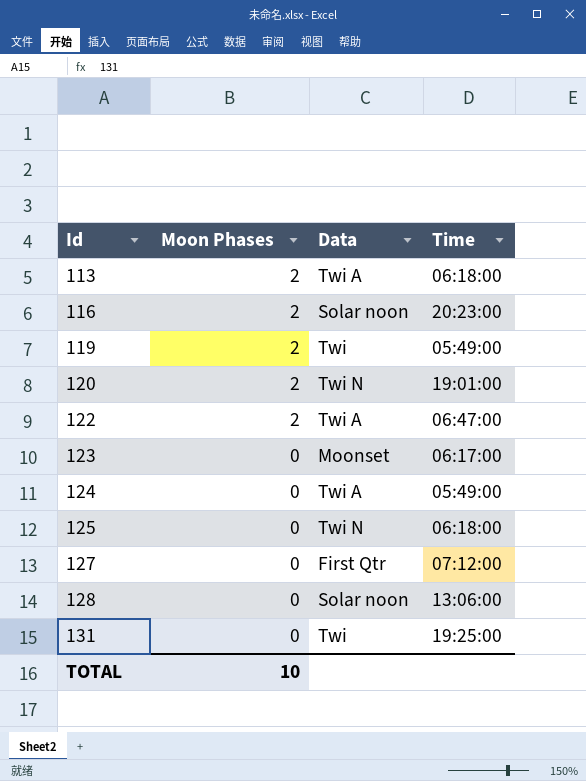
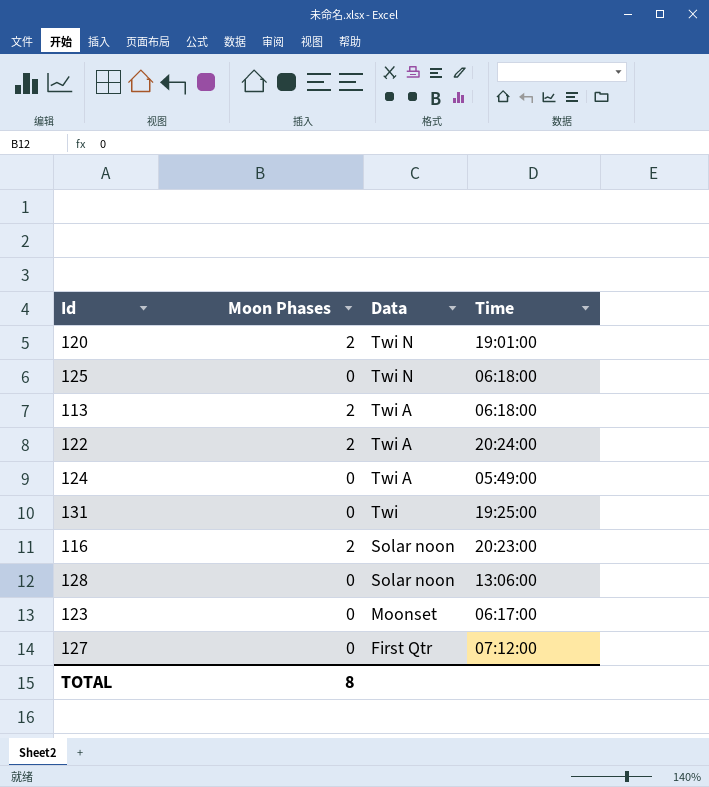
row order: Id ascending -> Data descending
row 119: 2 | Twi | 05:49:00 -> none
122 | Time: 06:47:00 -> 20:24:00
TOTAL | Moon Phases: 10 -> 8

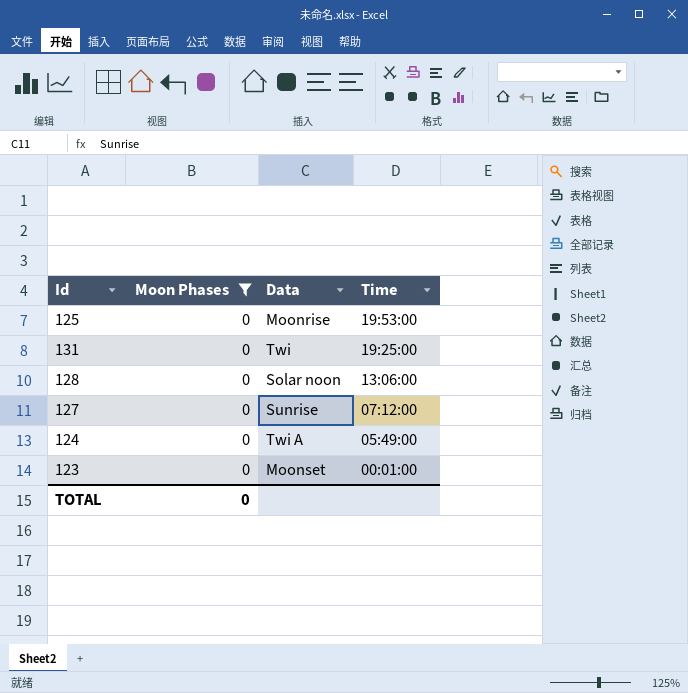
filter: none -> Moon Phases = 0
row order: Data descending -> Time descending
125 | Data: Twi N -> Moonrise
125 | Time: 06:18:00 -> 19:53:00
127 | Data: First Qtr -> Sunrise
123 | Time: 06:17:00 -> 00:01:00
TOTAL | Moon Phases: 8 -> 0

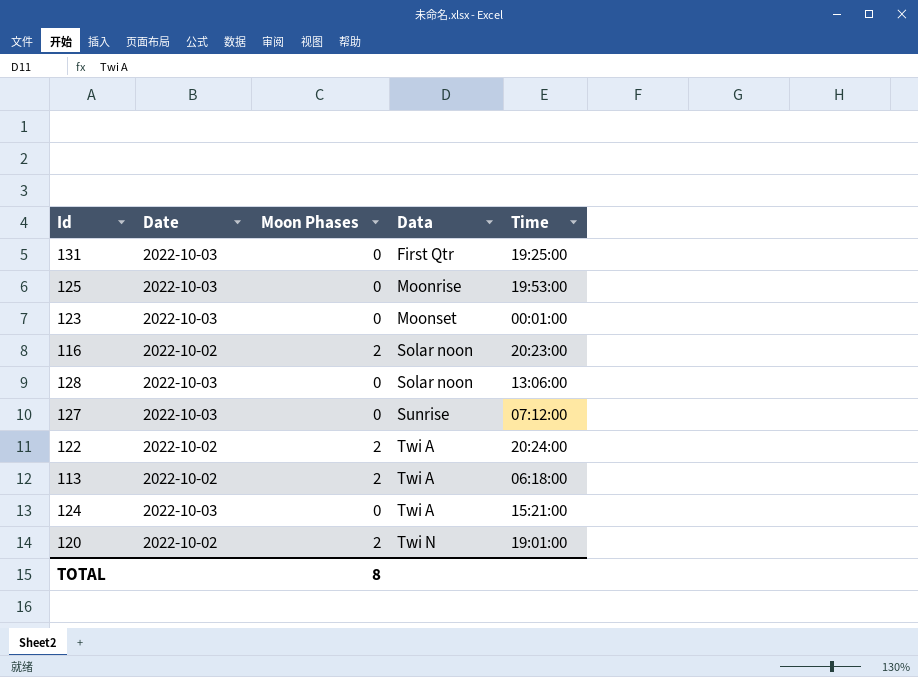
filter: Moon Phases = 0 -> none
row order: Time descending -> Data ascending
column Date | position: none -> 2
131 | Data: Twi -> First Qtr
124 | Time: 05:49:00 -> 15:21:00
TOTAL | Moon Phases: 0 -> 8

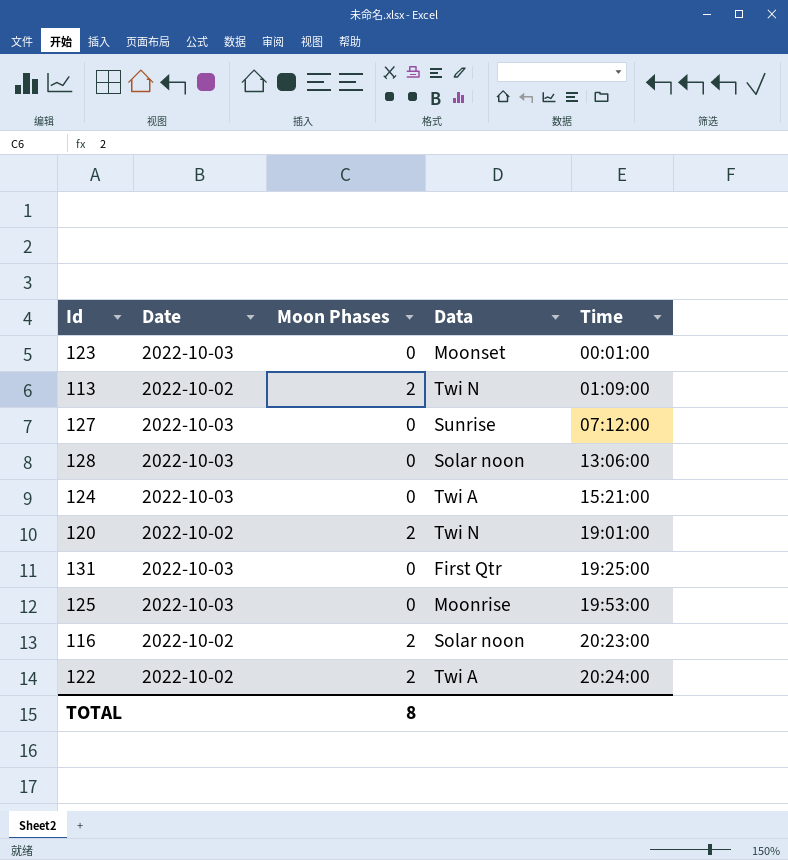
row order: Data ascending -> Time ascending
113 | Data: Twi A -> Twi N
113 | Time: 06:18:00 -> 01:09:00

